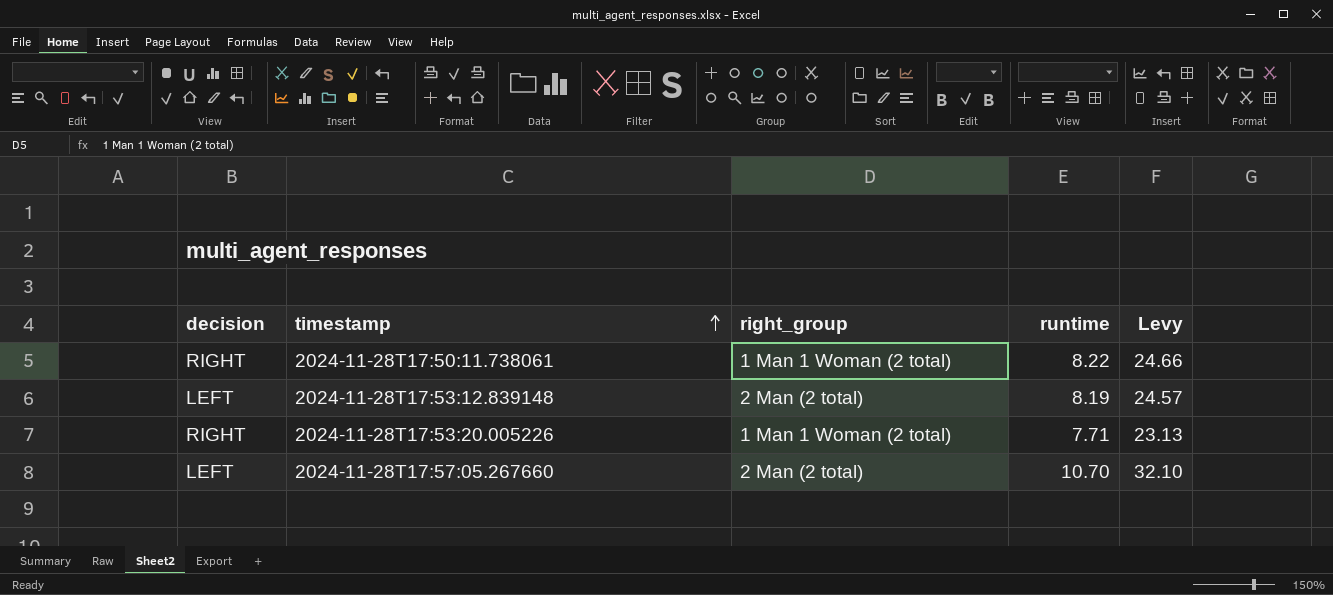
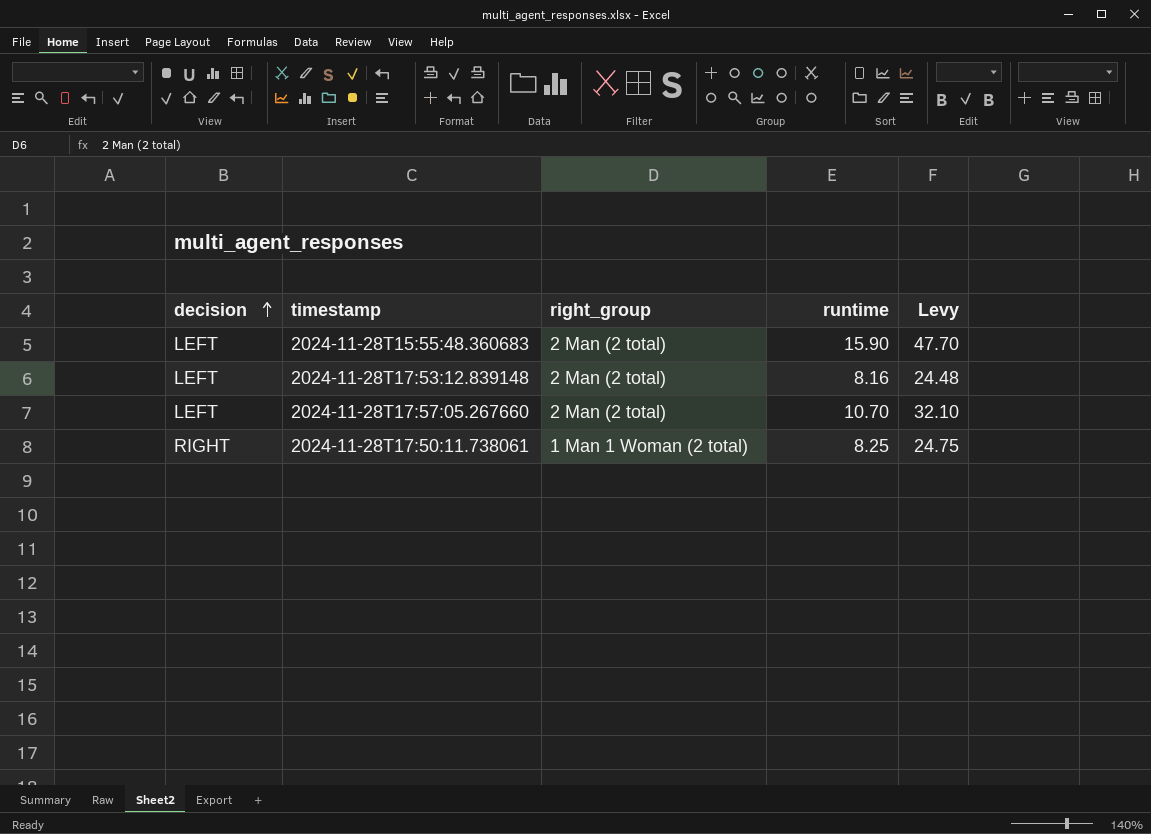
row order: timestamp ascending -> decision ascending
row 2024-11-28T17:53:20.005226: RIGHT | 1 Man 1 Woman (2 total) | 7.71 | 23.13 -> none
row 2024-11-28T15:55:48.360683: none -> LEFT | 2 Man (2 total) | 15.90 | 47.70
2024-11-28T17:53:12.839148 | runtime: 8.19 -> 8.16
2024-11-28T17:53:12.839148 | Levy: 24.57 -> 24.48
2024-11-28T17:50:11.738061 | runtime: 8.22 -> 8.25
2024-11-28T17:50:11.738061 | Levy: 24.66 -> 24.75

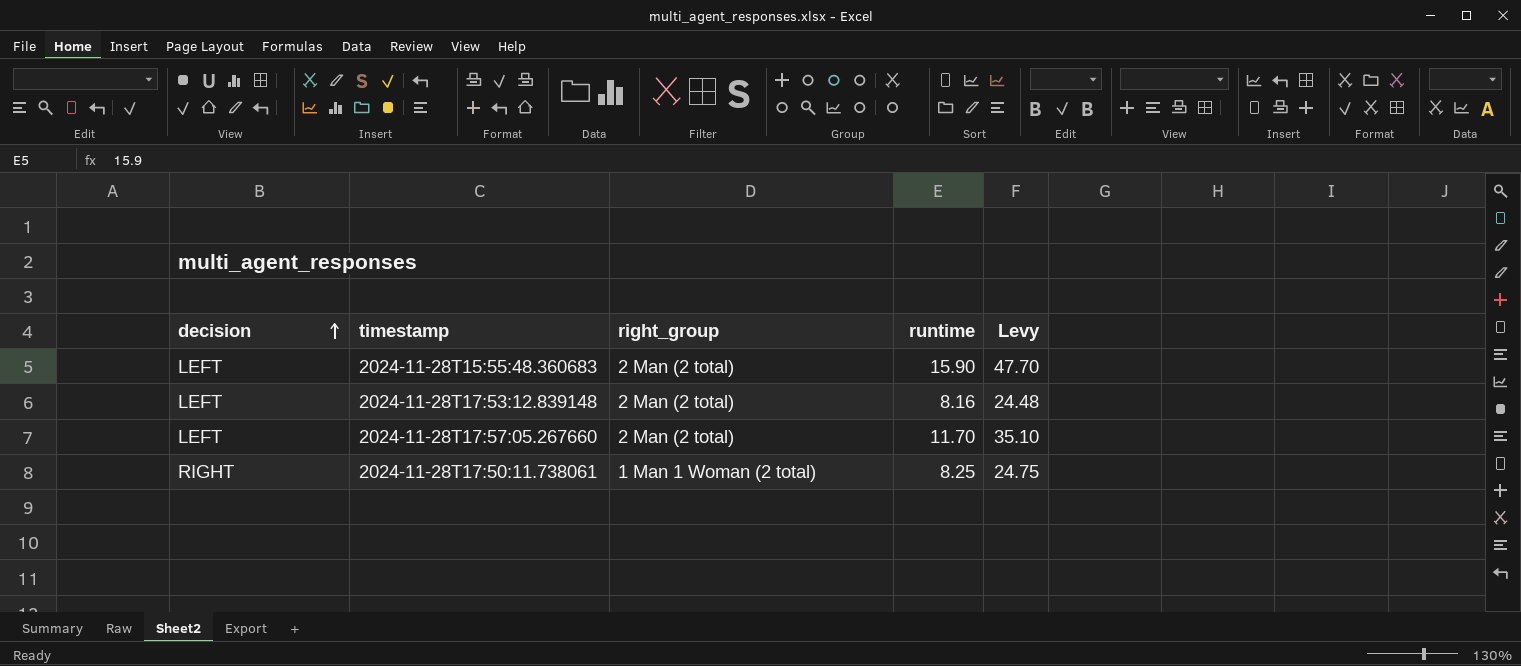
2024-11-28T17:57:05.267660 | runtime: 10.70 -> 11.70
2024-11-28T17:57:05.267660 | Levy: 32.10 -> 35.10

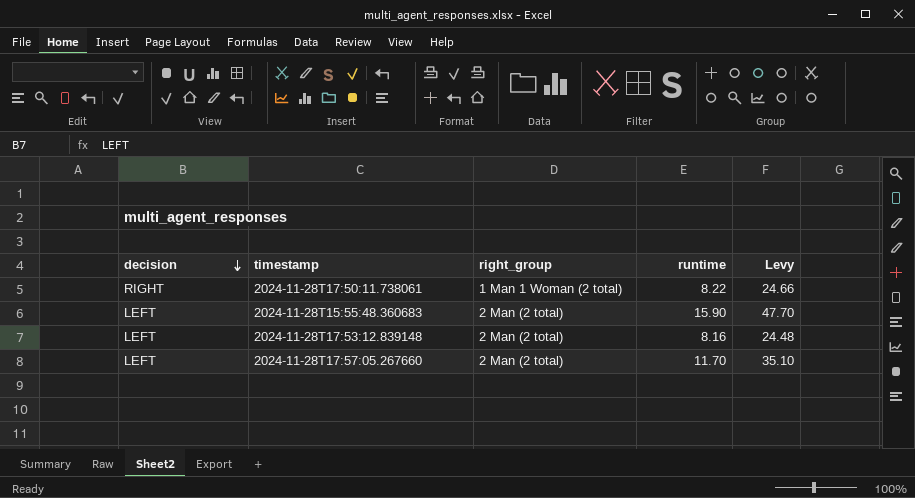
row order: decision ascending -> decision descending
2024-11-28T17:50:11.738061 | runtime: 8.25 -> 8.22
2024-11-28T17:50:11.738061 | Levy: 24.75 -> 24.66

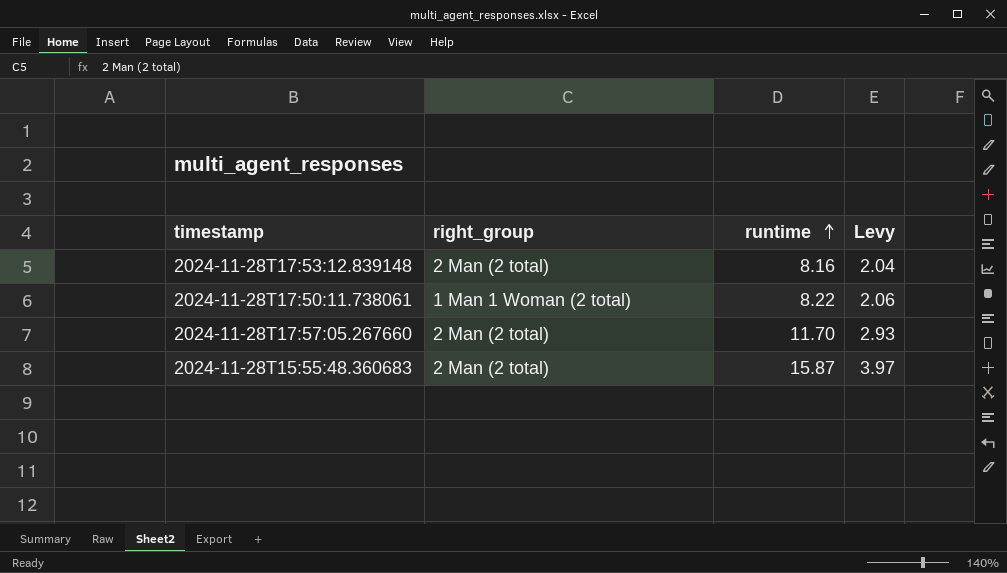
row order: decision descending -> runtime ascending
column decision | position: 1 -> none
column Levy | formula: [runtime] * 3 -> [runtime] * 0.25
2024-11-28T15:55:48.360683 | runtime: 15.90 -> 15.87

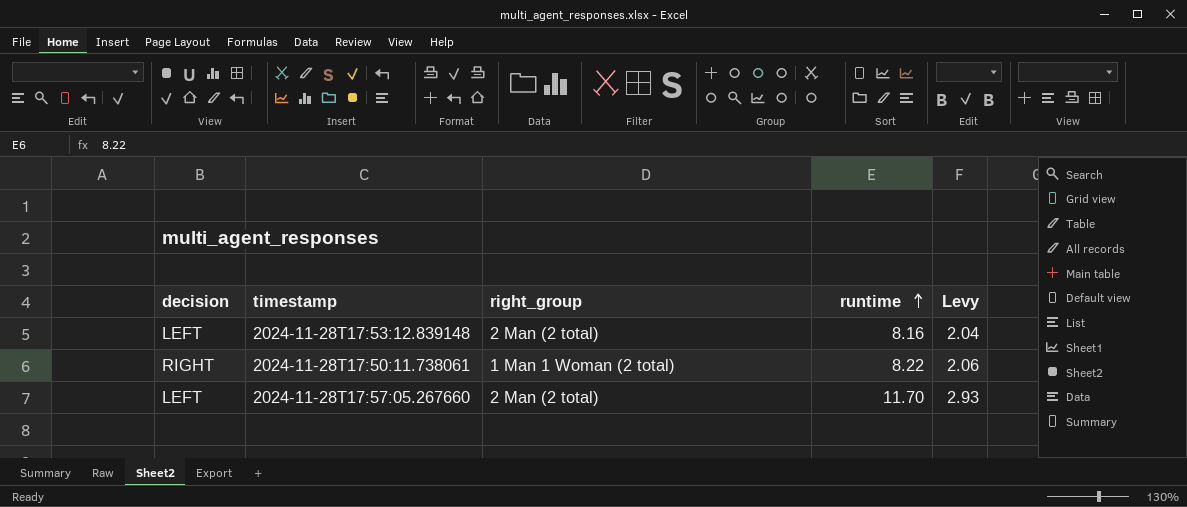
column decision | position: none -> 1
row 2024-11-28T15:55:48.360683: 2 Man (2 total) | 15.87 | 3.97 -> none

